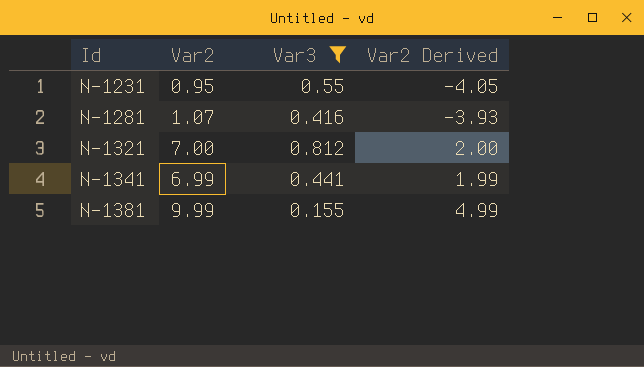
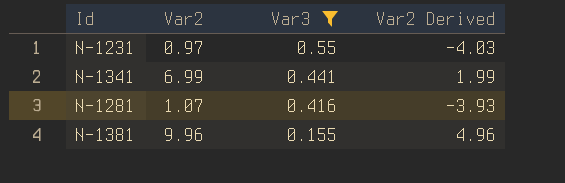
row order: Id ascending -> Var3 descending
row N-1321: 7.00 | 0.812 | 2.00 -> none
N-1231 | Var2: 0.95 -> 0.97
N-1231 | Var2 Derived: -4.05 -> -4.03
N-1381 | Var2: 9.99 -> 9.96
N-1381 | Var2 Derived: 4.99 -> 4.96

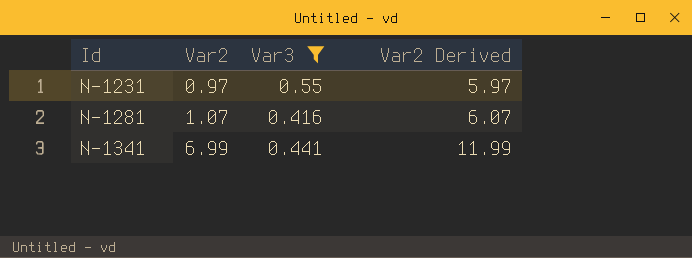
row order: Var3 descending -> Id ascending
column Var2 Derived | formula: [Var2] - 5 -> [Var2] + 5
row N-1381: 9.96 | 0.155 | 4.96 -> none

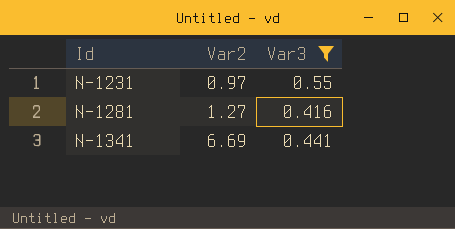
column Var2 Derived | formula: [Var2] + 5 -> none
N-1281 | Var2: 1.07 -> 1.27
N-1341 | Var2: 6.99 -> 6.69

